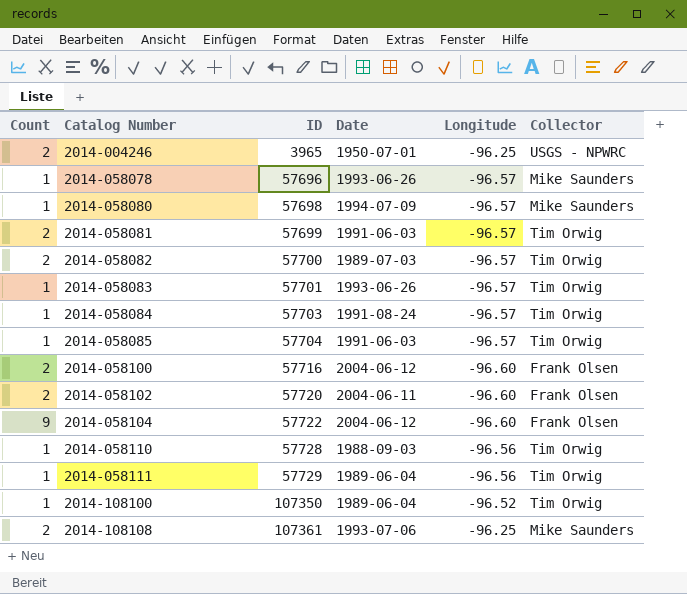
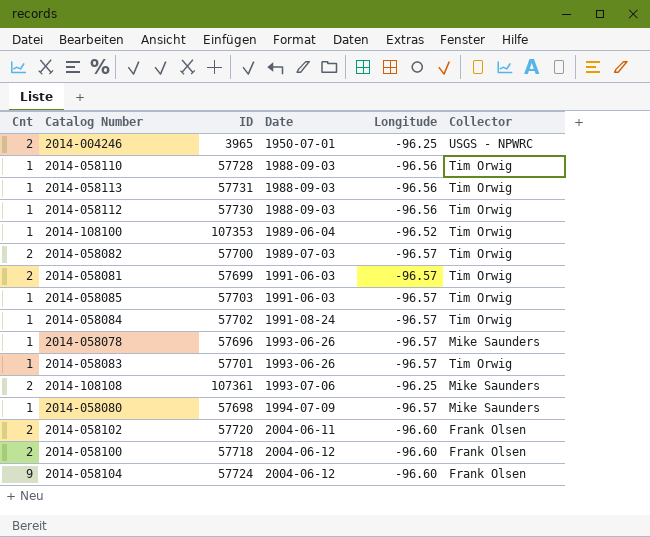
row order: Catalog Number ascending -> Date ascending
column name: Count -> Cnt
row 2014-058111: 1 | 57729 | 1989-06-04 | -96.56 | Tim Orwig -> none
row 2014-058113: none -> 1 | 57731 | 1988-09-03 | -96.56 | Tim Orwig
row 2014-058112: none -> 1 | 57730 | 1988-09-03 | -96.56 | Tim Orwig
2014-108100 | ID: 107350 -> 107353
2014-058085 | ID: 57704 -> 57703
2014-058084 | ID: 57703 -> 57702
2014-058100 | ID: 57716 -> 57718
2014-058104 | ID: 57722 -> 57724

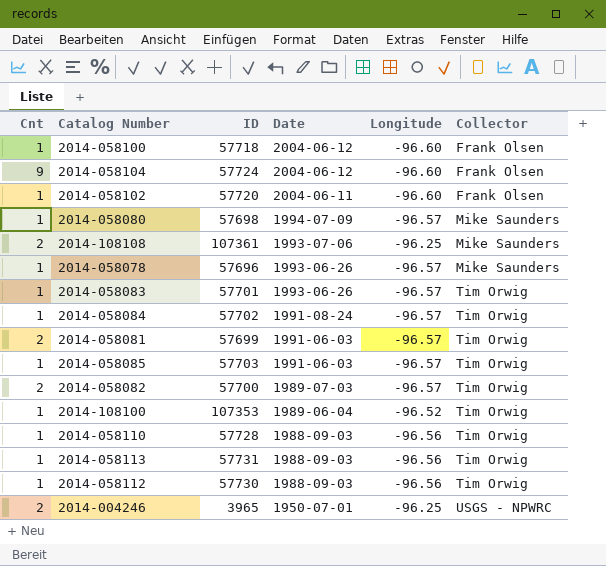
row order: Date ascending -> Date descending
2014-058100 | Cnt: 2 -> 1
2014-058102 | Cnt: 2 -> 1

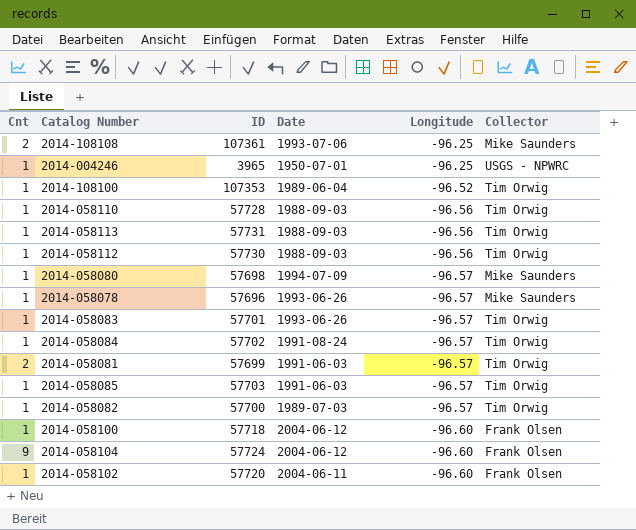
row order: Date descending -> Longitude descending
2014-004246 | Cnt: 2 -> 1
2014-058082 | Cnt: 2 -> 1

